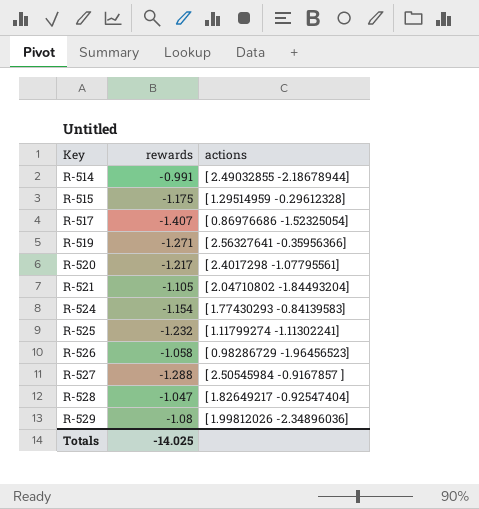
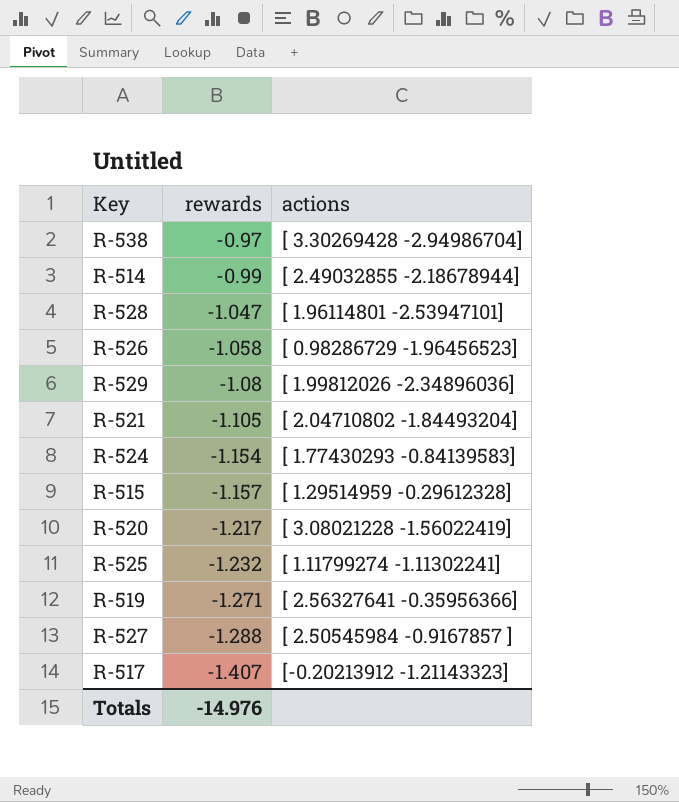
row order: Key ascending -> rewards descending
row R-538: none -> -0.97 | [ 3.30269428 -2.94986704]
R-514 | rewards: -0.991 -> -0.99
R-528 | actions: [ 1.82649217 -0.92547404] -> [ 1.96114801 -2.53947101]
R-515 | rewards: -1.175 -> -1.157
R-520 | actions: [ 2.4017298 -1.07795561] -> [ 3.08021228 -1.56022419]
R-517 | actions: [ 0.86976686 -1.52325054] -> [-0.20213912 -1.21143323]
Totals | rewards: -14.025 -> -14.976

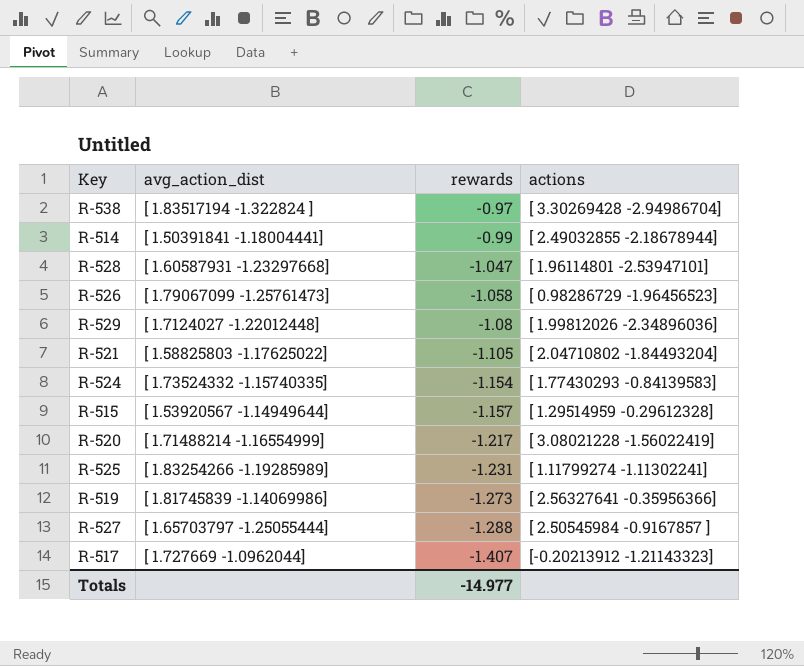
column avg_action_dist | position: none -> 2
R-525 | rewards: -1.232 -> -1.231
R-519 | rewards: -1.271 -> -1.273
Totals | rewards: -14.976 -> -14.977

